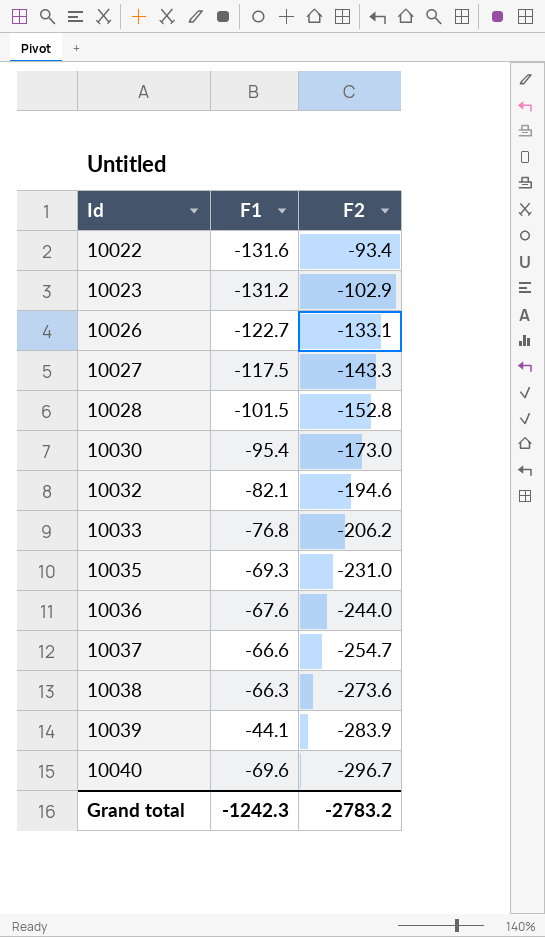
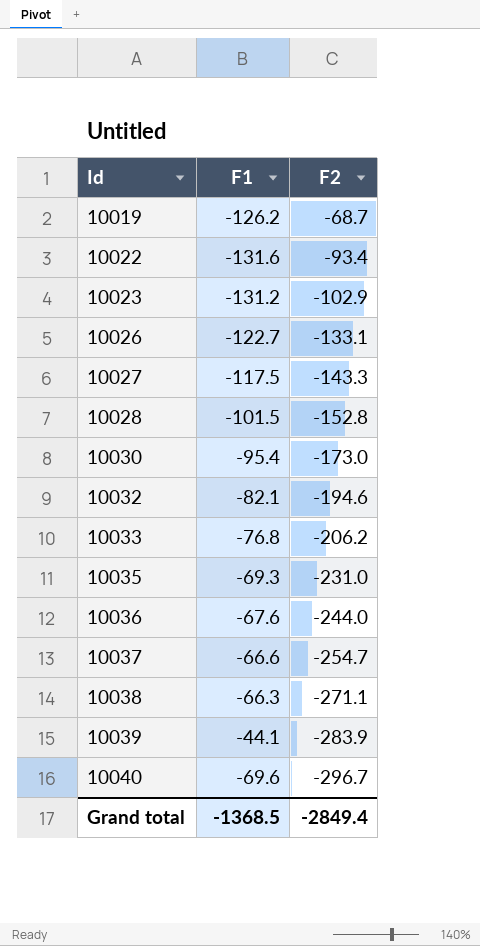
row 10019: none -> -126.2 | -68.7
10038 | F2: -273.6 -> -271.1
Grand total | F1: -1242.3 -> -1368.5
Grand total | F2: -2783.2 -> -2849.4

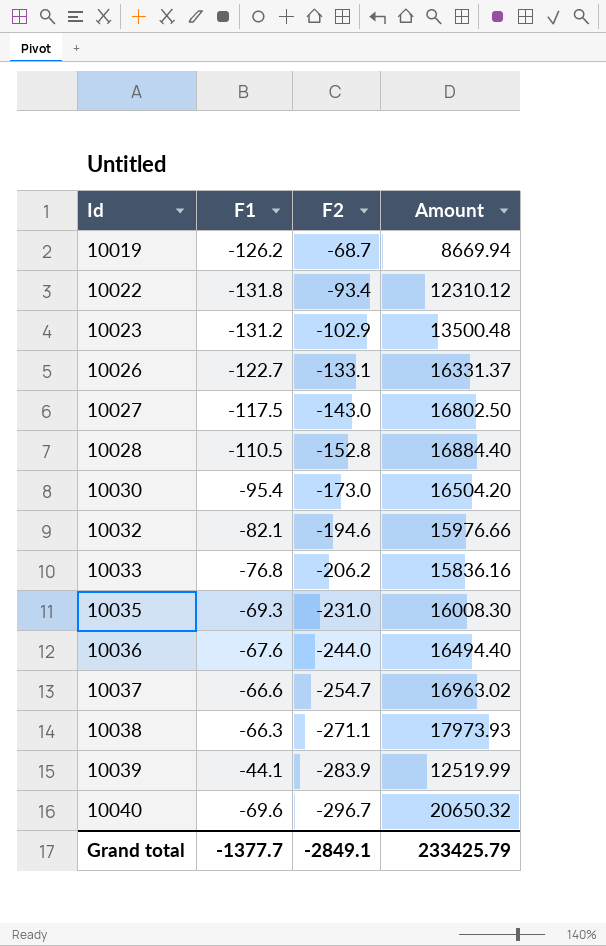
column Amount | formula: none -> [F1] * [F2]
10022 | F1: -131.6 -> -131.8
10027 | F2: -143.3 -> -143.0
10028 | F1: -101.5 -> -110.5
Grand total | F1: -1368.5 -> -1377.7
Grand total | F2: -2849.4 -> -2849.1

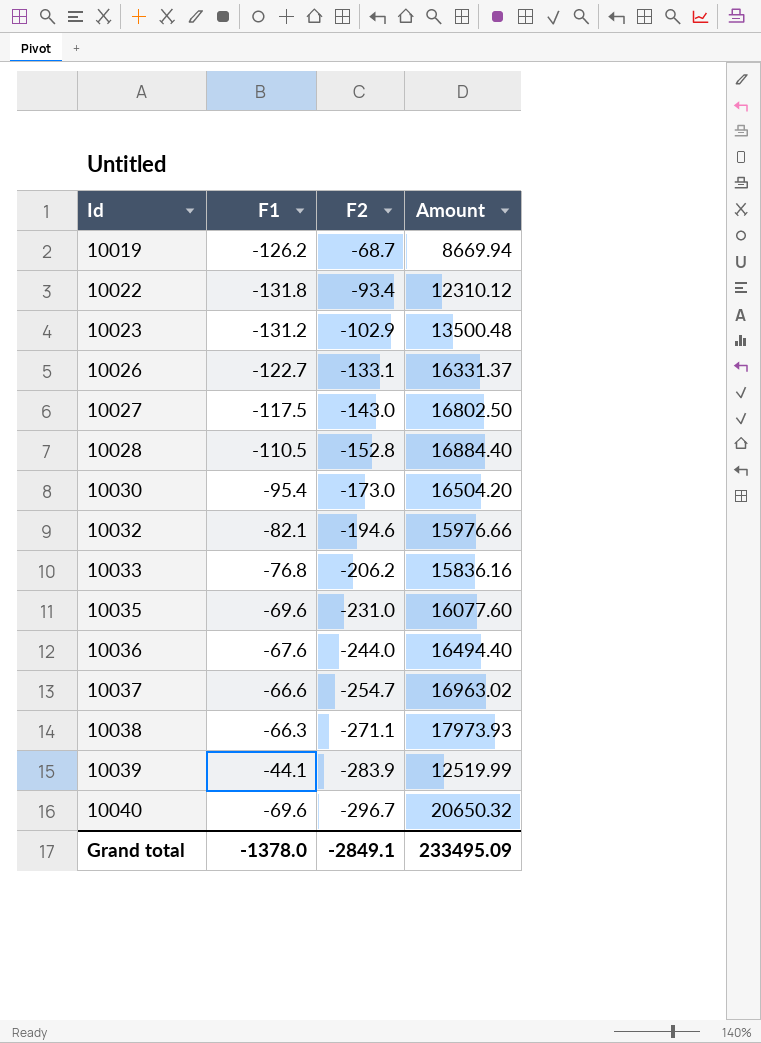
10035 | F1: -69.3 -> -69.6
10035 | Amount: 16008.30 -> 16077.60
Grand total | F1: -1377.7 -> -1378.0
Grand total | Amount: 233425.79 -> 233495.09

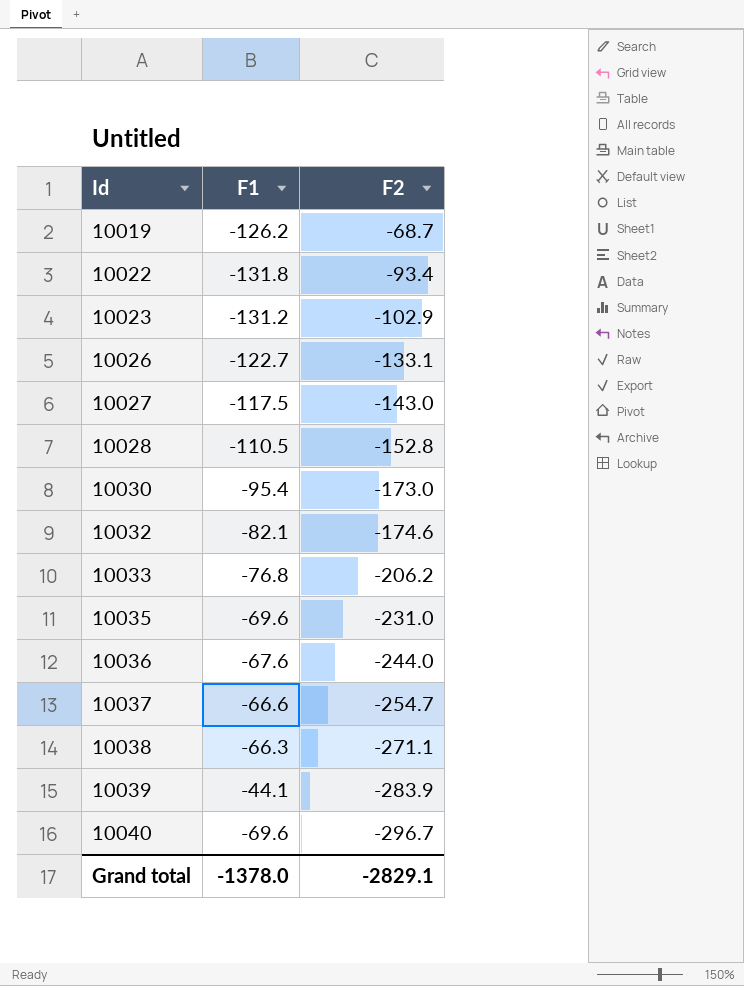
column Amount | formula: [F1] * [F2] -> none
10032 | F2: -194.6 -> -174.6
Grand total | F2: -2849.1 -> -2829.1

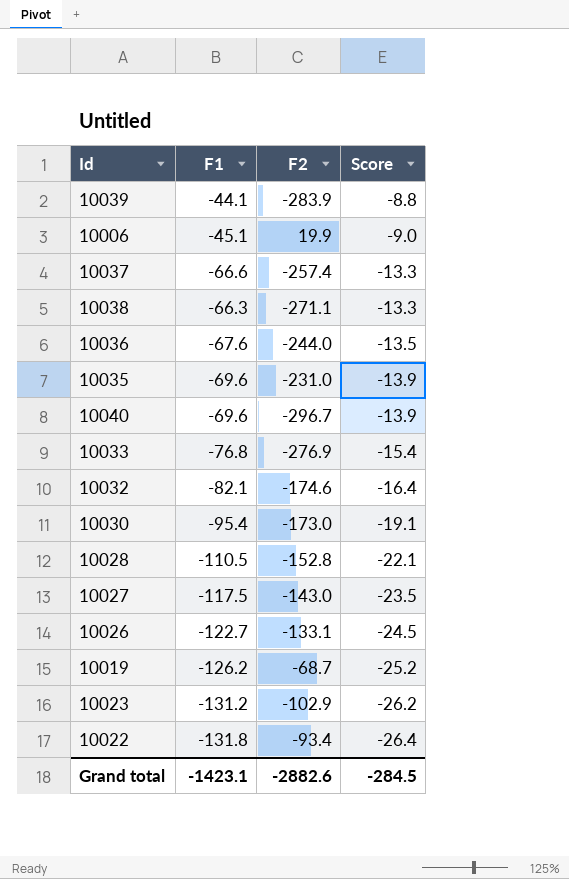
row order: Id ascending -> Score descending
column Score | formula: none -> [F1] * 0.2
row 10006: none -> -45.1 | 19.9 | -9.0
10037 | F2: -254.7 -> -257.4
10033 | F2: -206.2 -> -276.9
Grand total | F1: -1378.0 -> -1423.1
Grand total | F2: -2829.1 -> -2882.6

